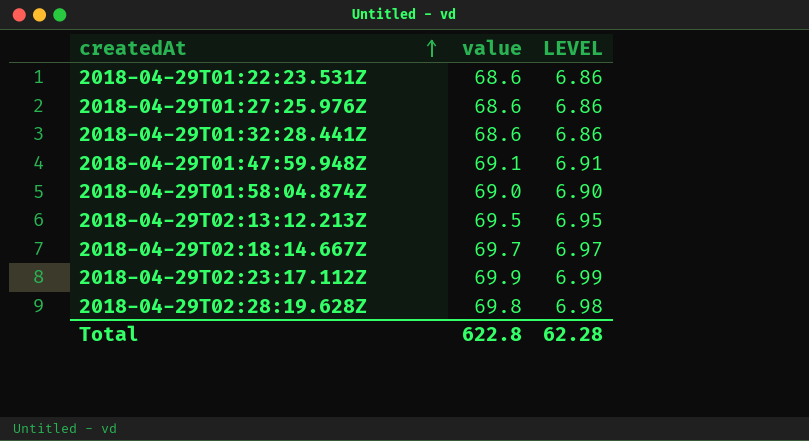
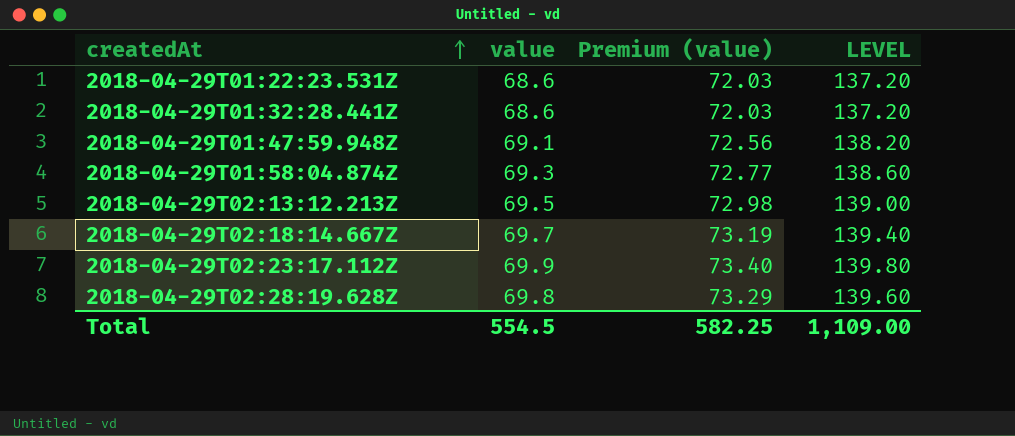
column Premium (value) | formula: none -> [value] * 1.05
column LEVEL | formula: [value] * 0.1 -> [value] * 2
row 2018-04-29T01:27:25.976Z: 68.6 | 6.86 -> none
2018-04-29T01:58:04.874Z | value: 69.0 -> 69.3
Total | value: 622.8 -> 554.5
Total | LEVEL: 62.28 -> 1,109.00

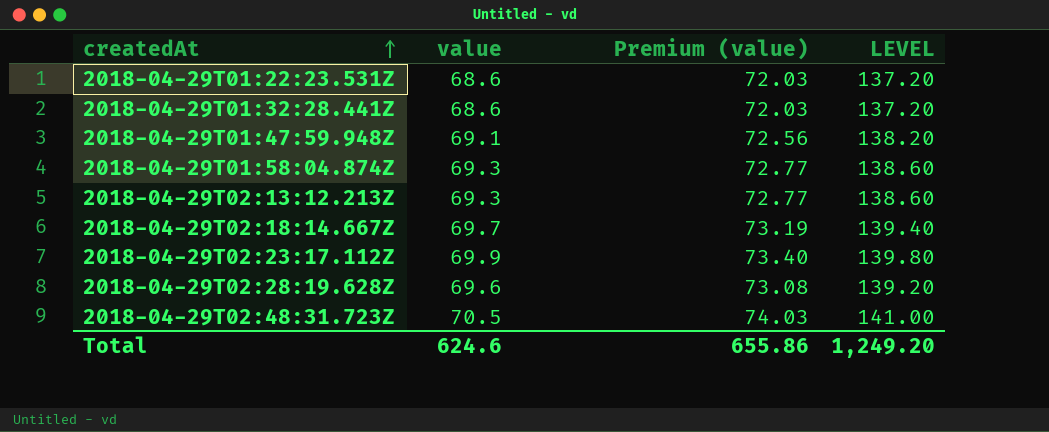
2018-04-29T02:13:12.213Z | value: 69.5 -> 69.3
2018-04-29T02:13:12.213Z | Premium (value): 72.98 -> 72.77
2018-04-29T02:13:12.213Z | LEVEL: 139.00 -> 138.60
2018-04-29T02:28:19.628Z | value: 69.8 -> 69.6
2018-04-29T02:28:19.628Z | Premium (value): 73.29 -> 73.08
2018-04-29T02:28:19.628Z | LEVEL: 139.60 -> 139.20
row 2018-04-29T02:48:31.723Z: none -> 70.5 | 74.03 | 141.00
Total | value: 554.5 -> 624.6
Total | Premium (value): 582.25 -> 655.86
Total | LEVEL: 1,109.00 -> 1,249.20

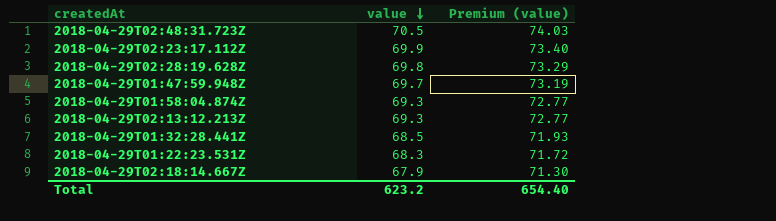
row order: createdAt ascending -> value descending
column LEVEL | formula: [value] * 2 -> none
2018-04-29T02:28:19.628Z | value: 69.6 -> 69.8
2018-04-29T02:28:19.628Z | Premium (value): 73.08 -> 73.29
2018-04-29T01:47:59.948Z | value: 69.1 -> 69.7
2018-04-29T01:47:59.948Z | Premium (value): 72.56 -> 73.19
2018-04-29T01:32:28.441Z | value: 68.6 -> 68.5
2018-04-29T01:32:28.441Z | Premium (value): 72.03 -> 71.93
2018-04-29T01:22:23.531Z | value: 68.6 -> 68.3
2018-04-29T01:22:23.531Z | Premium (value): 72.03 -> 71.72
2018-04-29T02:18:14.667Z | value: 69.7 -> 67.9
2018-04-29T02:18:14.667Z | Premium (value): 73.19 -> 71.30
Total | value: 624.6 -> 623.2
Total | Premium (value): 655.86 -> 654.40

